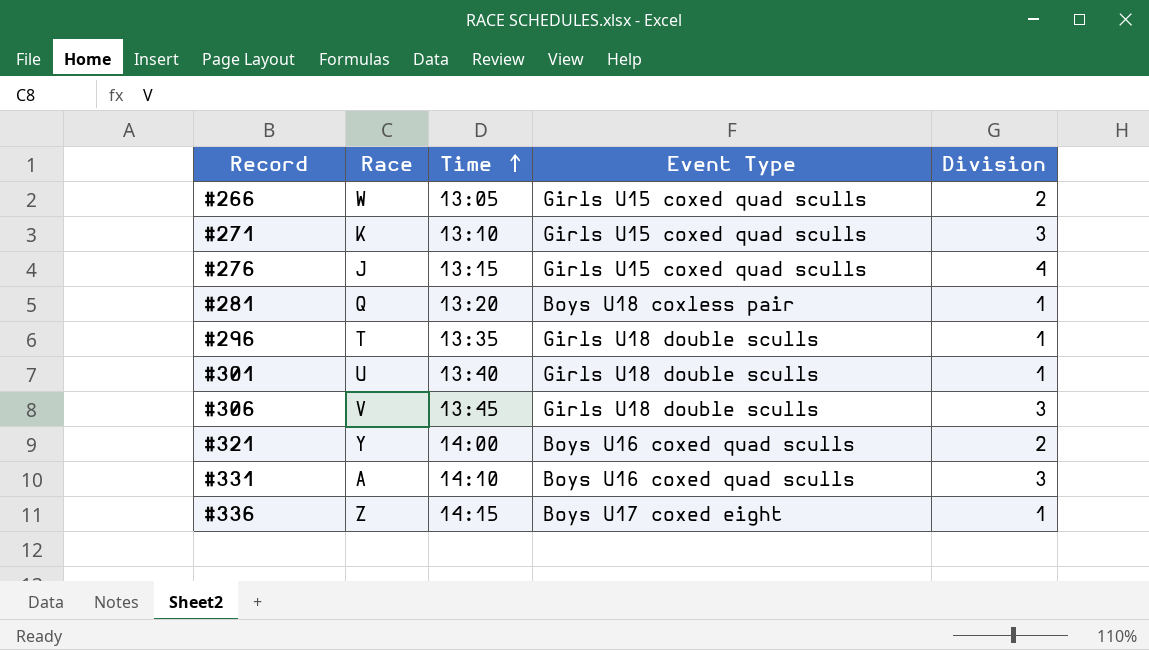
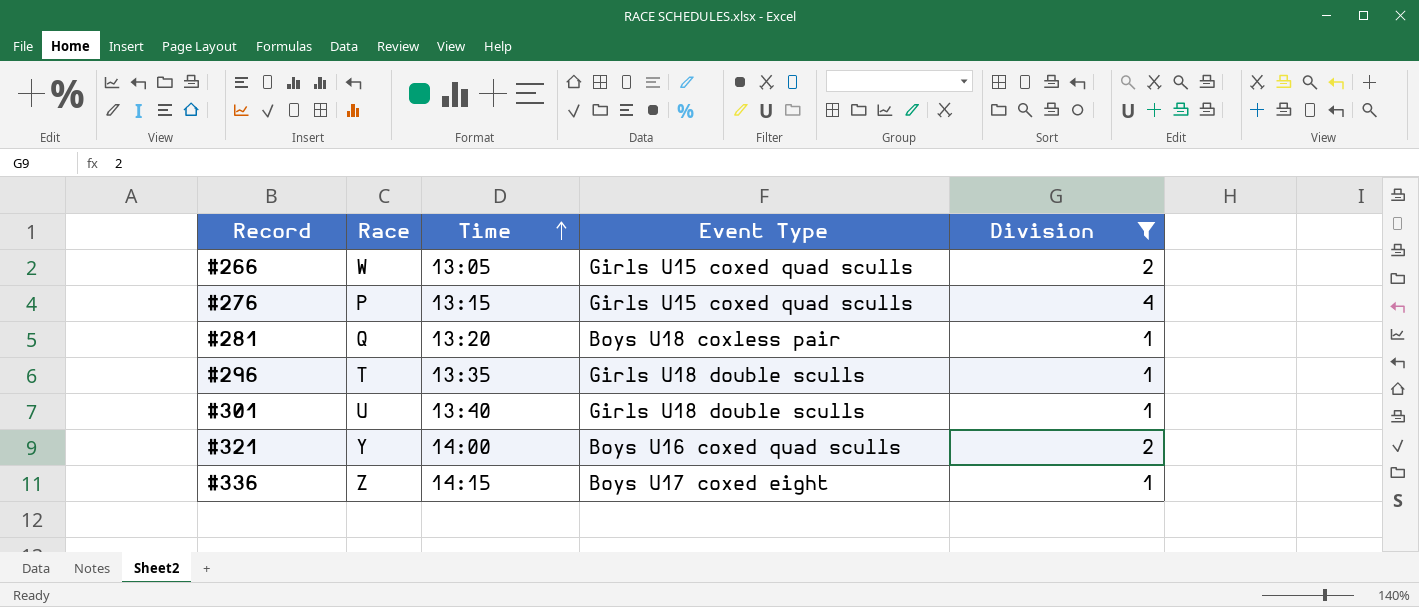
filter: none -> Division != 3
#276 | Race: J -> P

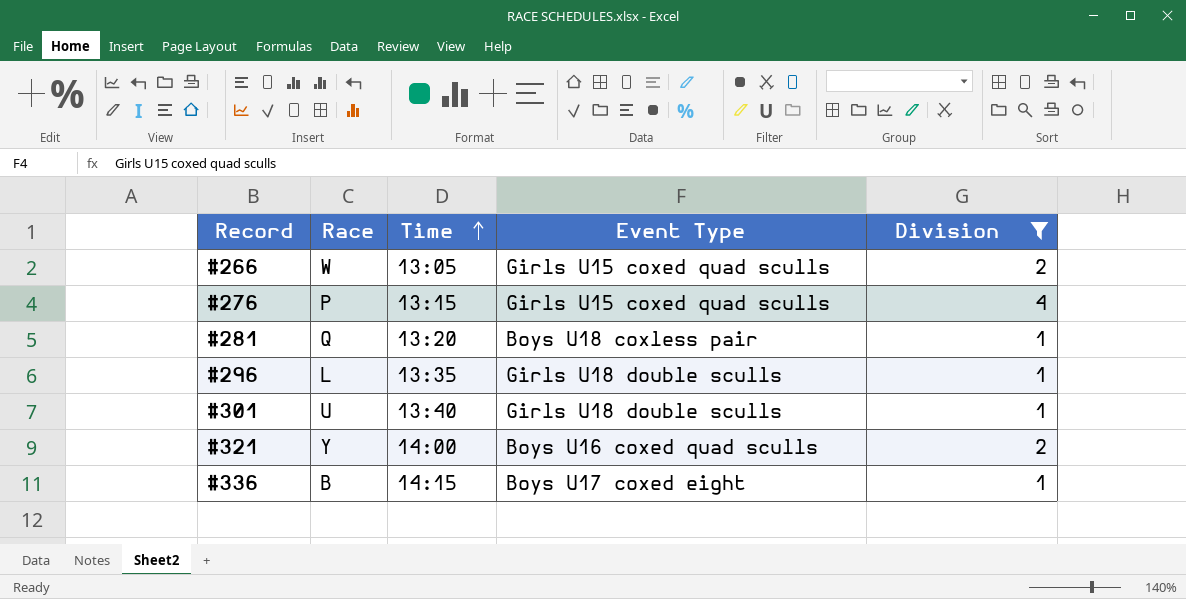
#296 | Race: T -> L
#336 | Race: Z -> B

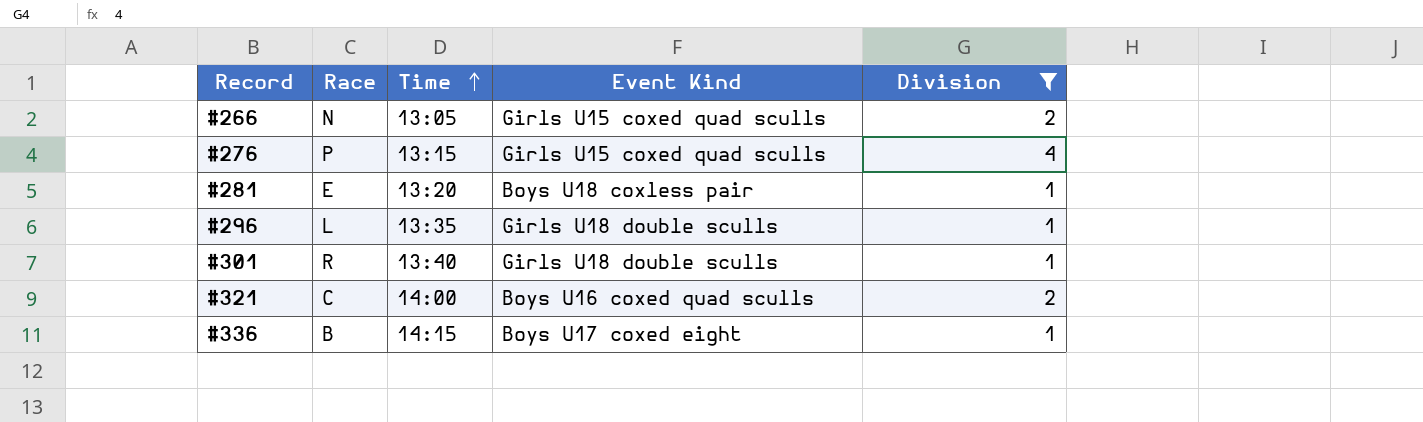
column name: Event Type -> Event Kind
#266 | Race: W -> N
#281 | Race: Q -> E
#301 | Race: U -> R
#321 | Race: Y -> C

